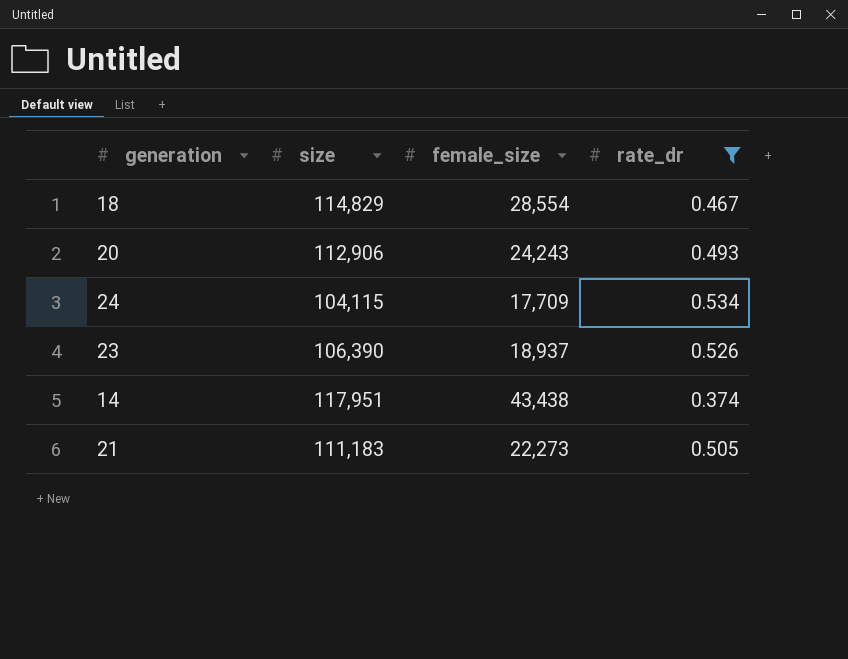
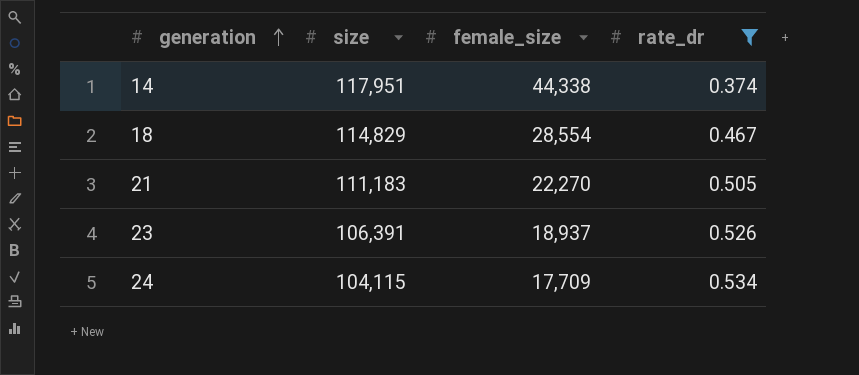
row order: none -> generation ascending
row 20: 112,906 | 24,243 | 0.493 -> none
14 | female_size: 43,438 -> 44,338
21 | female_size: 22,273 -> 22,270
23 | size: 106,390 -> 106,391

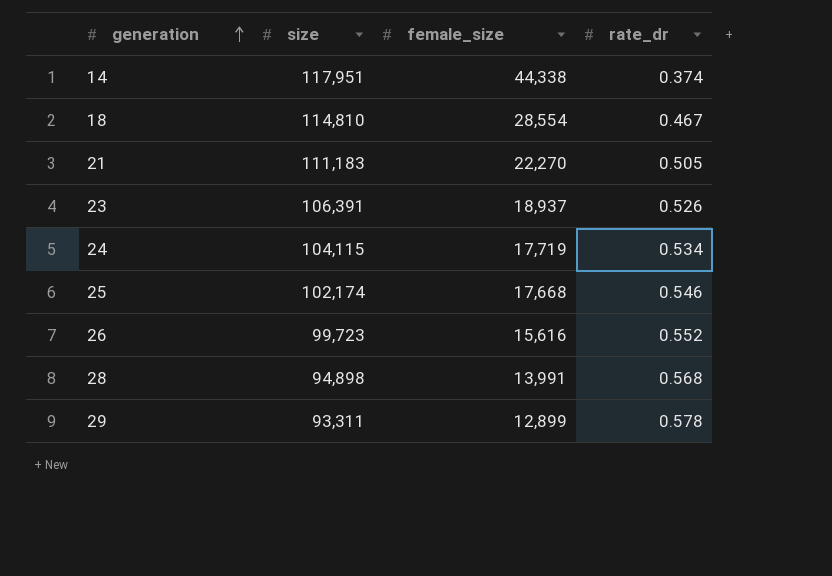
filter: rate_dr <= 0.534 -> none
18 | size: 114,829 -> 114,810
24 | female_size: 17,709 -> 17,719

